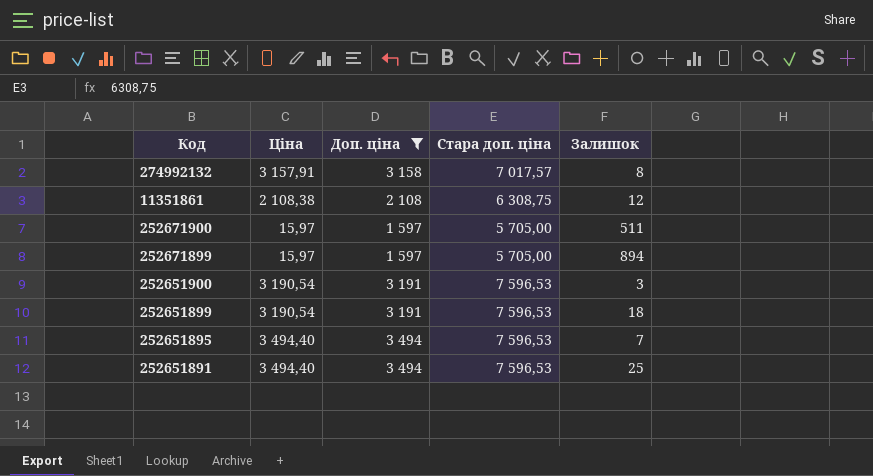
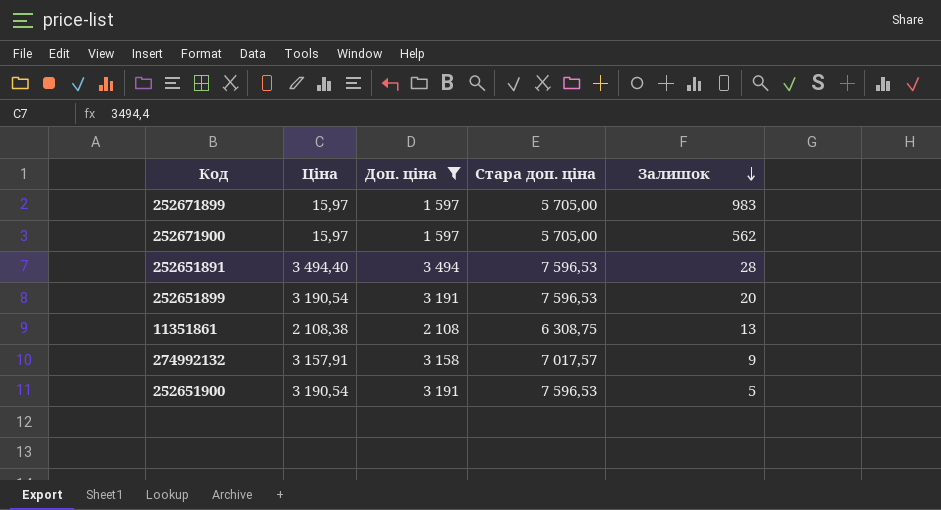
row order: none -> Залишок descending
row 252651895: 3 494,40 | 3 494 | 7 596,53 | 7 -> none
252671899 | Залишок: 894 -> 983
252671900 | Залишок: 511 -> 562
252651891 | Залишок: 25 -> 28
252651899 | Залишок: 18 -> 20
11351861 | Залишок: 12 -> 13
274992132 | Залишок: 8 -> 9
252651900 | Залишок: 3 -> 5

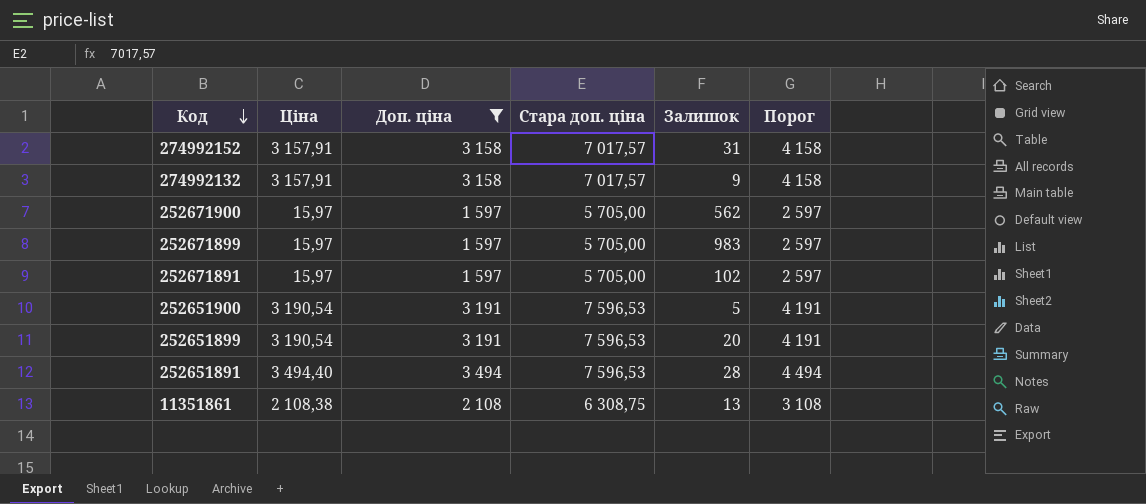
row order: Залишок descending -> Код descending
column Порог | formula: none -> [Доп. ціна] + 1000
row 274992152: none -> 3 157,91 | 3 158 | 7 017,57 | 31 | 4 158
row 252671891: none -> 15,97 | 1 597 | 5 705,00 | 102 | 2 597

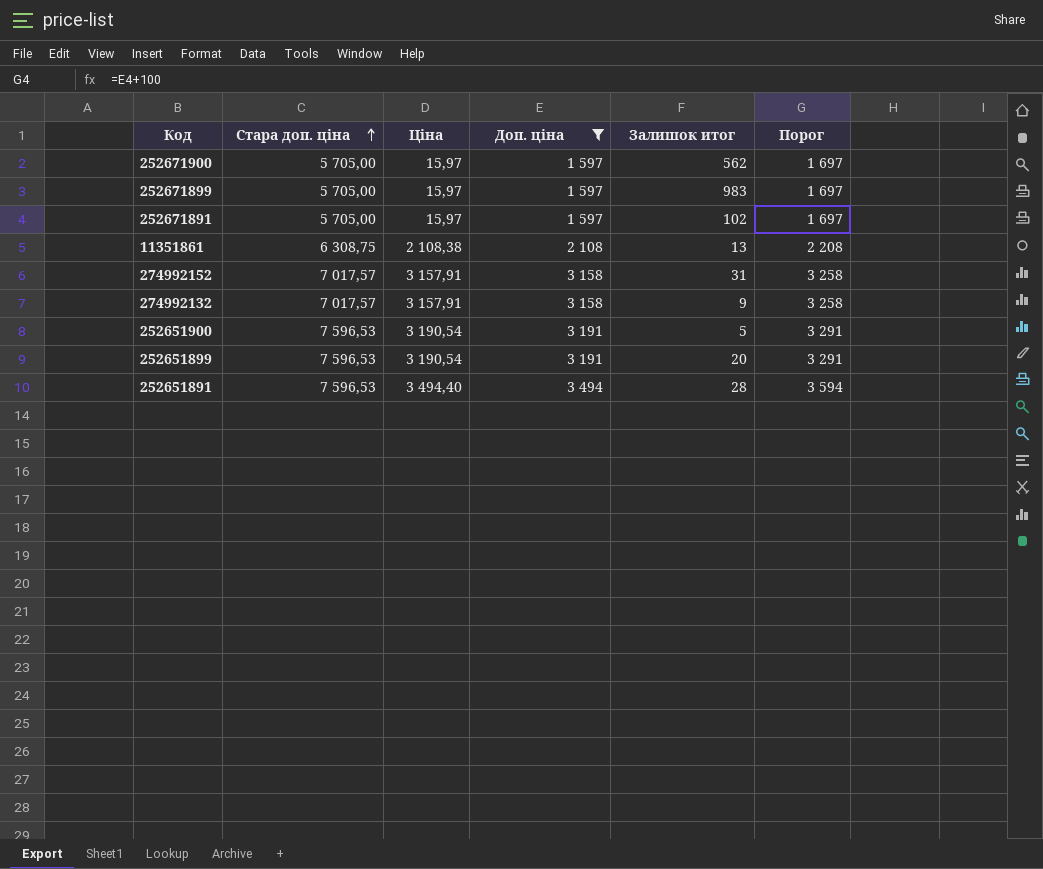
row order: Код descending -> Стара доп. ціна ascending
column Стара доп. ціна | position: 4 -> 2
column name: Залишок -> Залишок итог
column Порог | formula: [Доп. ціна] + 1000 -> [Доп. ціна] + 100

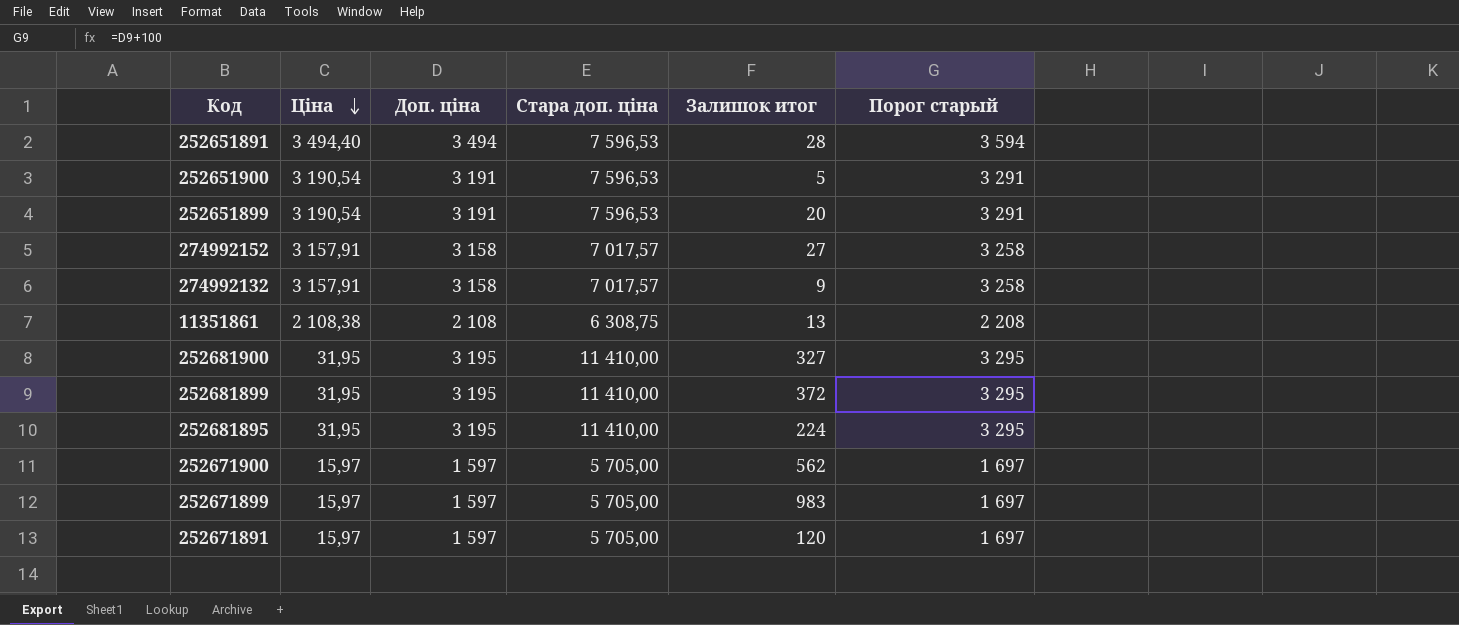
filter: Доп. ціна != 3 195 -> none
row order: Стара доп. ціна ascending -> Ціна descending
column Стара доп. ціна | position: 2 -> 4
column name: Порог -> Порог старый
274992152 | Залишок итог: 31 -> 27
252671891 | Залишок итог: 102 -> 120

